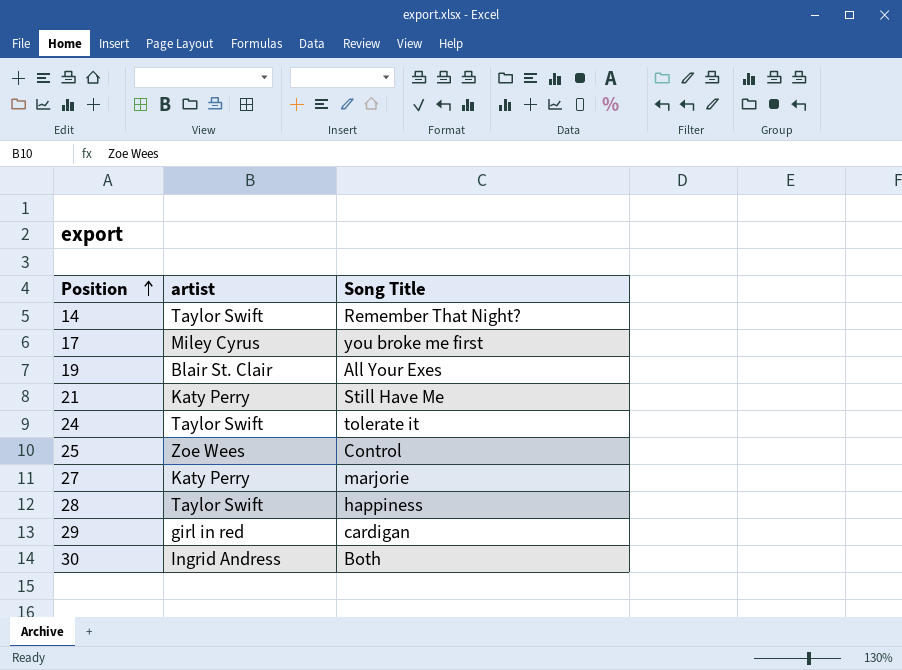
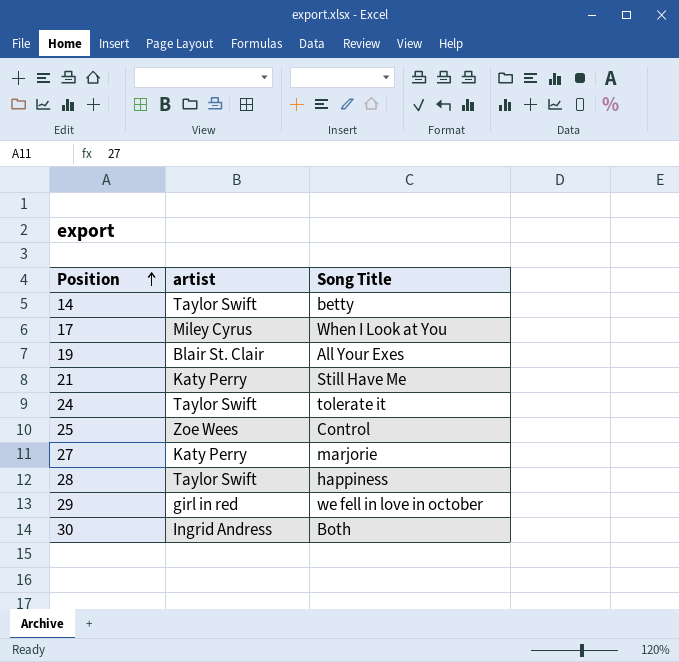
14 | Song Title: Remember That Night? -> betty
17 | Song Title: you broke me first -> When I Look at You
29 | Song Title: cardigan -> we fell in love in october

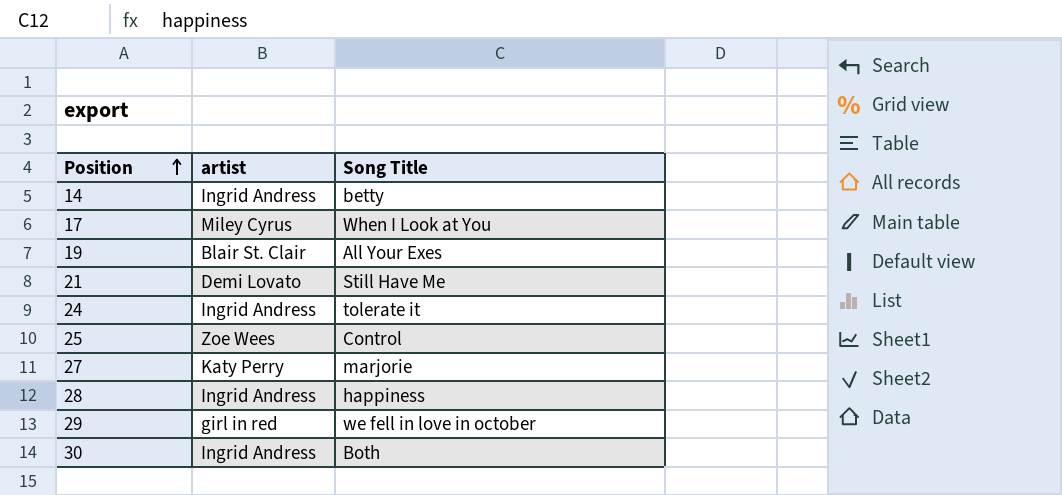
14 | artist: Taylor Swift -> Ingrid Andress
21 | artist: Katy Perry -> Demi Lovato
24 | artist: Taylor Swift -> Ingrid Andress
28 | artist: Taylor Swift -> Ingrid Andress

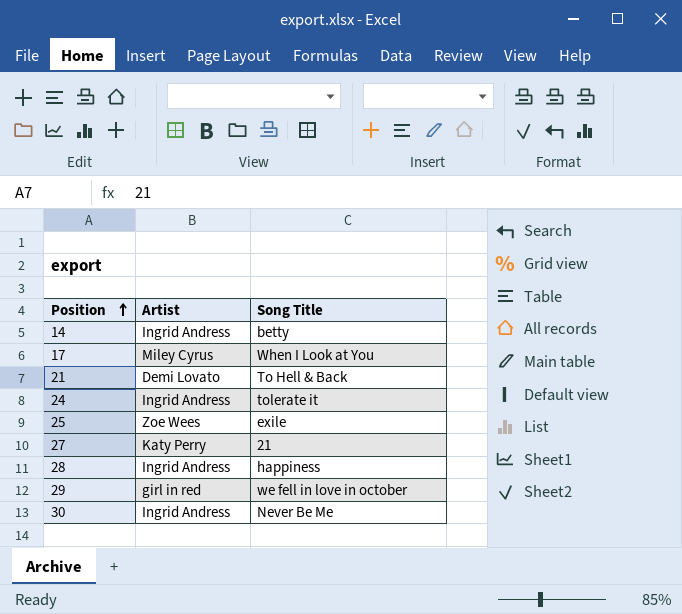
column name: artist -> Artist
row 19: Blair St. Clair | All Your Exes -> none
21 | Song Title: Still Have Me -> To Hell & Back
25 | Song Title: Control -> exile
27 | Song Title: marjorie -> 21
30 | Song Title: Both -> Never Be Me

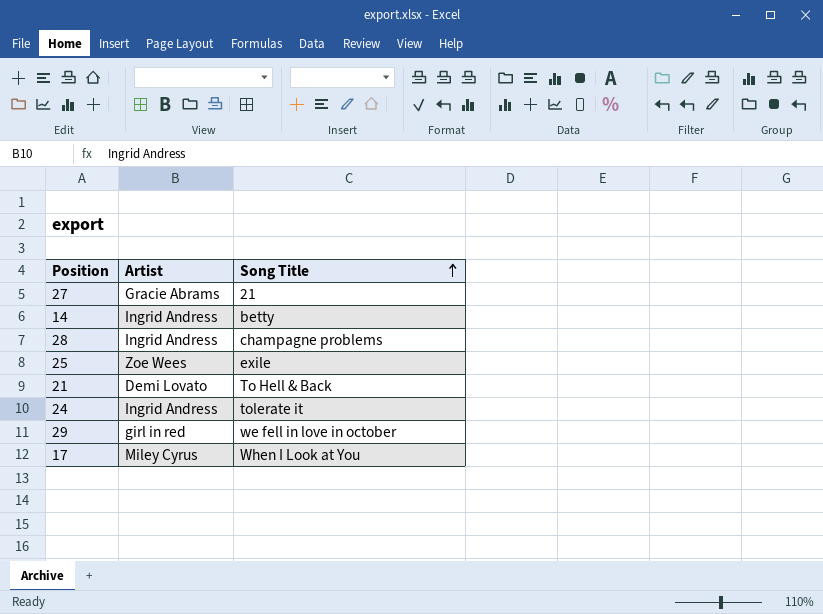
row order: Position ascending -> Song Title ascending
row 30: Ingrid Andress | Never Be Me -> none
27 | Artist: Katy Perry -> Gracie Abrams
28 | Song Title: happiness -> champagne problems

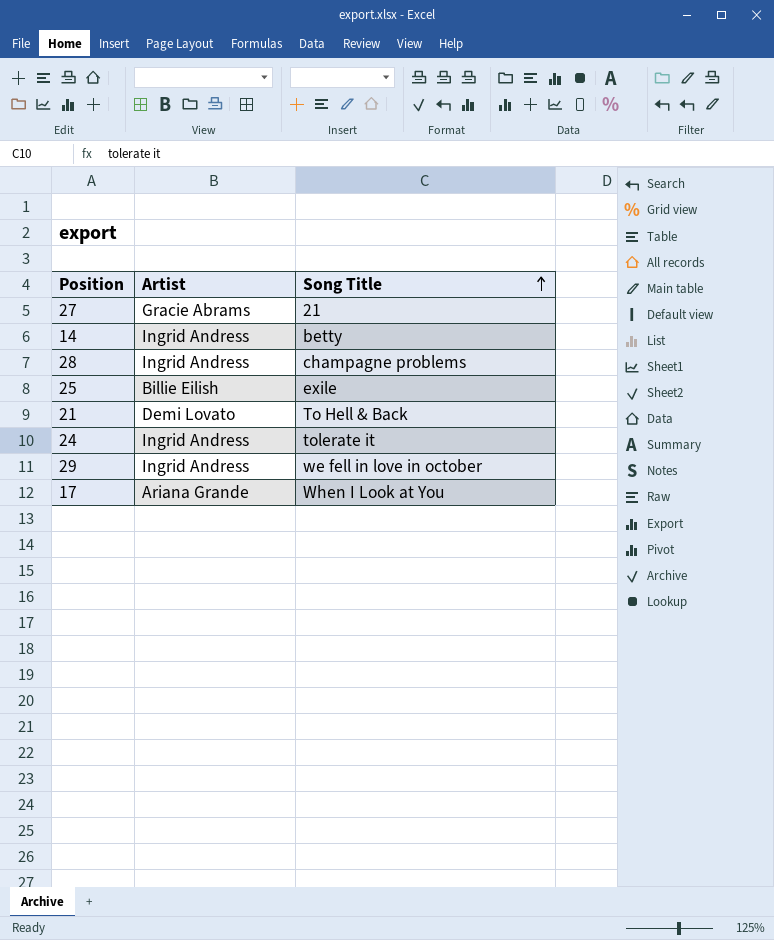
25 | Artist: Zoe Wees -> Billie Eilish
29 | Artist: girl in red -> Ingrid Andress
17 | Artist: Miley Cyrus -> Ariana Grande

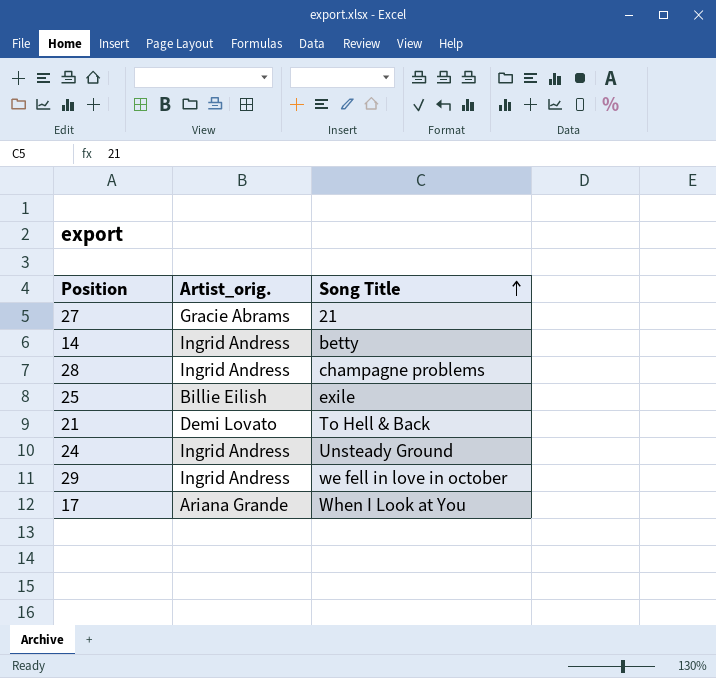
column name: Artist -> Artist_orig.
24 | Song Title: tolerate it -> Unsteady Ground

